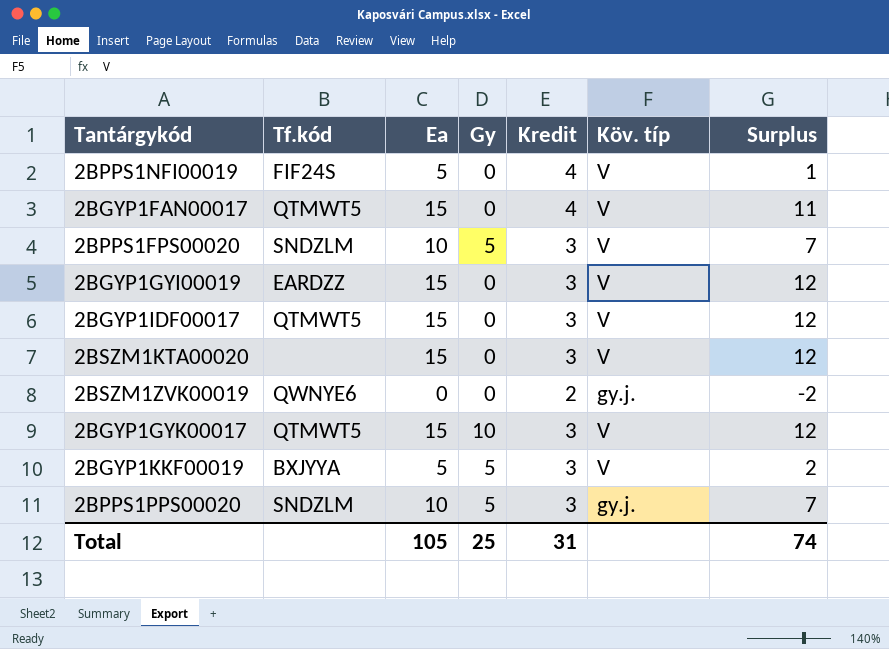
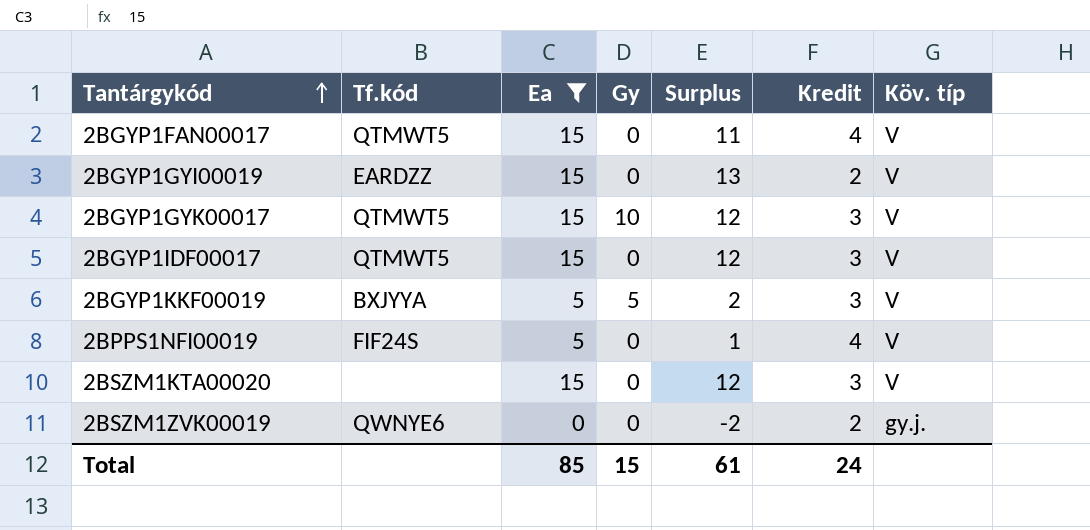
filter: none -> Ea != 10
row order: none -> Tantárgykód ascending
column Surplus | position: 7 -> 5
2BGYP1GYI00019 | Surplus: 12 -> 13
2BGYP1GYI00019 | Kredit: 3 -> 2
Total | Ea: 105 -> 85
Total | Gy: 25 -> 15
Total | Surplus: 74 -> 61
Total | Kredit: 31 -> 24

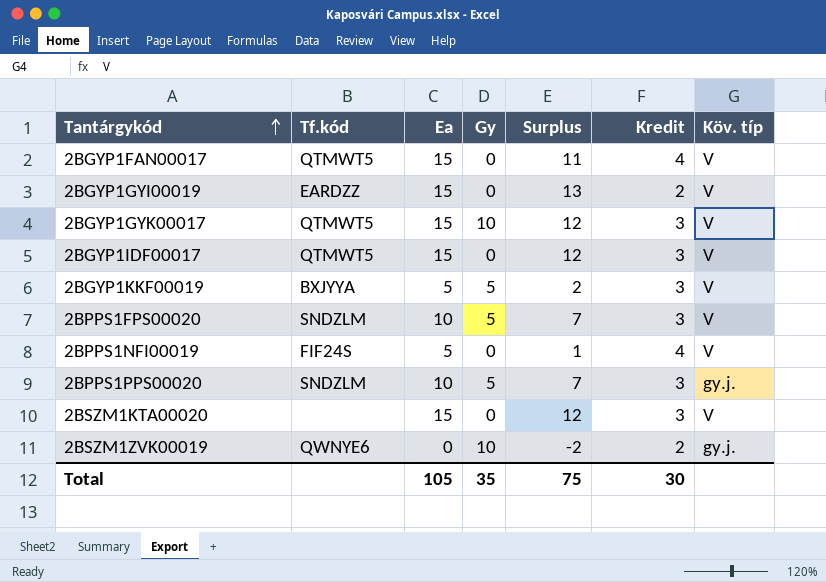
filter: Ea != 10 -> none
2BSZM1ZVK00019 | Gy: 0 -> 10
Total | Ea: 85 -> 105
Total | Gy: 15 -> 35
Total | Surplus: 61 -> 75
Total | Kredit: 24 -> 30

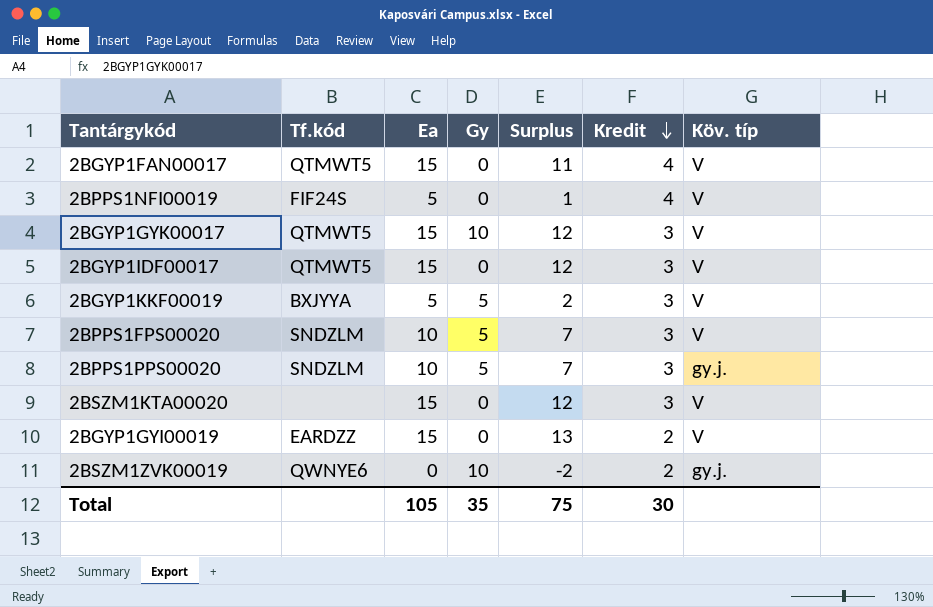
row order: Tantárgykód ascending -> Kredit descending

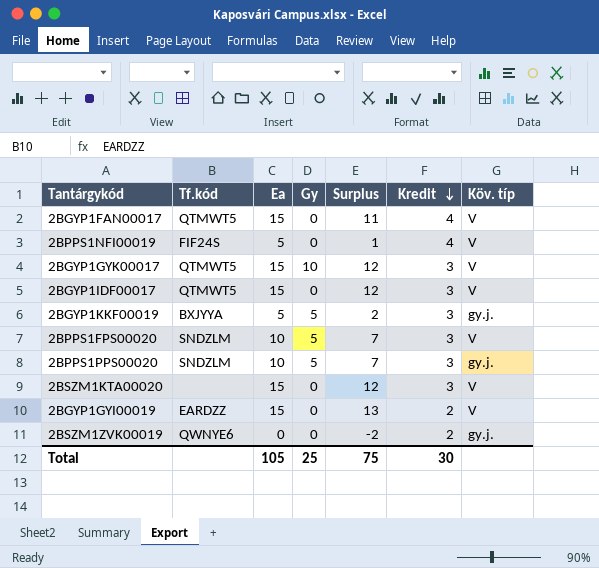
2BGYP1KKF00019 | Köv. típ: V -> gy.j.
2BSZM1ZVK00019 | Gy: 10 -> 0
Total | Gy: 35 -> 25

